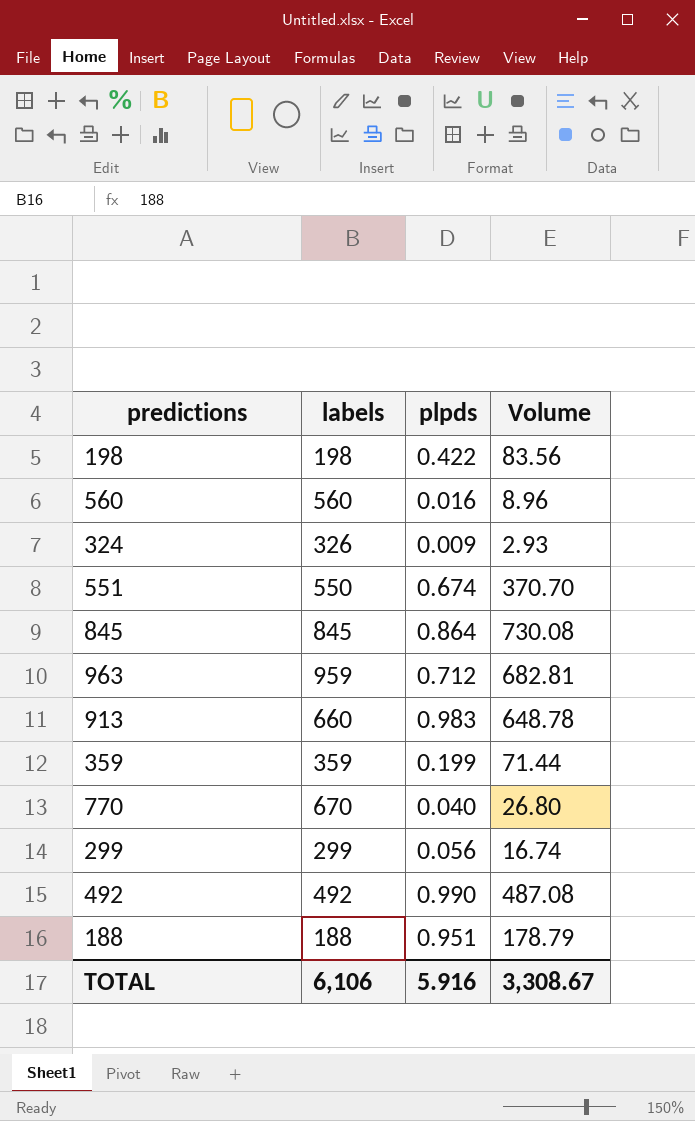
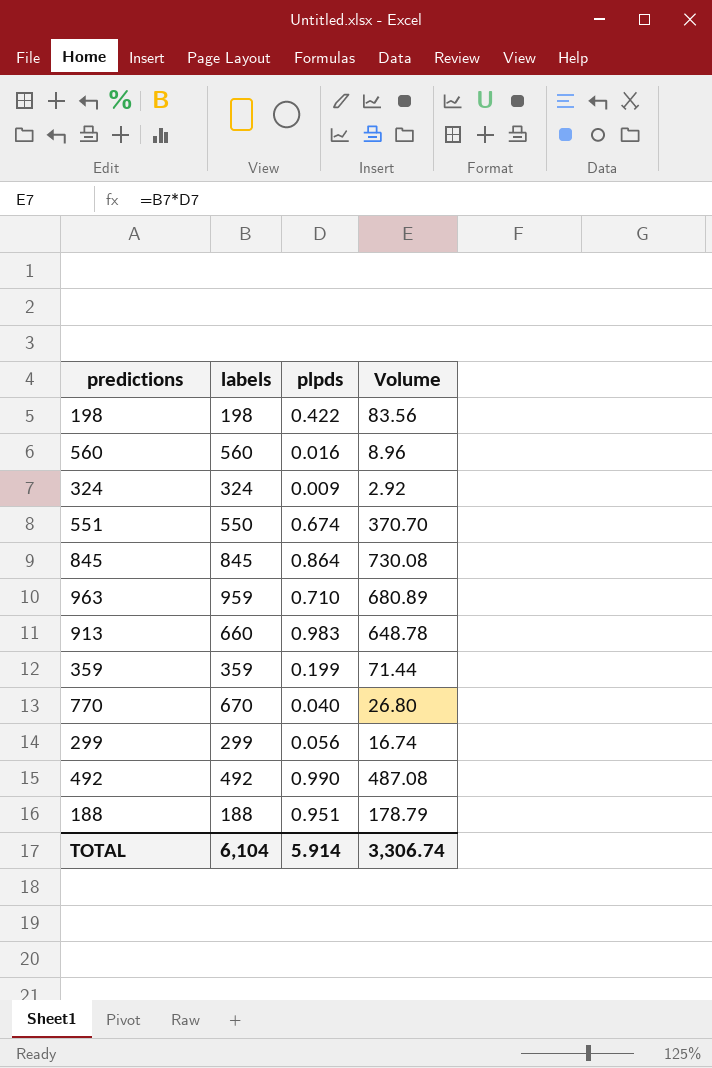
324 | labels: 326 -> 324
324 | Volume: 2.93 -> 2.92
963 | plpds: 0.712 -> 0.710
963 | Volume: 682.81 -> 680.89
TOTAL | labels: 6,106 -> 6,104
TOTAL | plpds: 5.916 -> 5.914
TOTAL | Volume: 3,308.67 -> 3,306.74

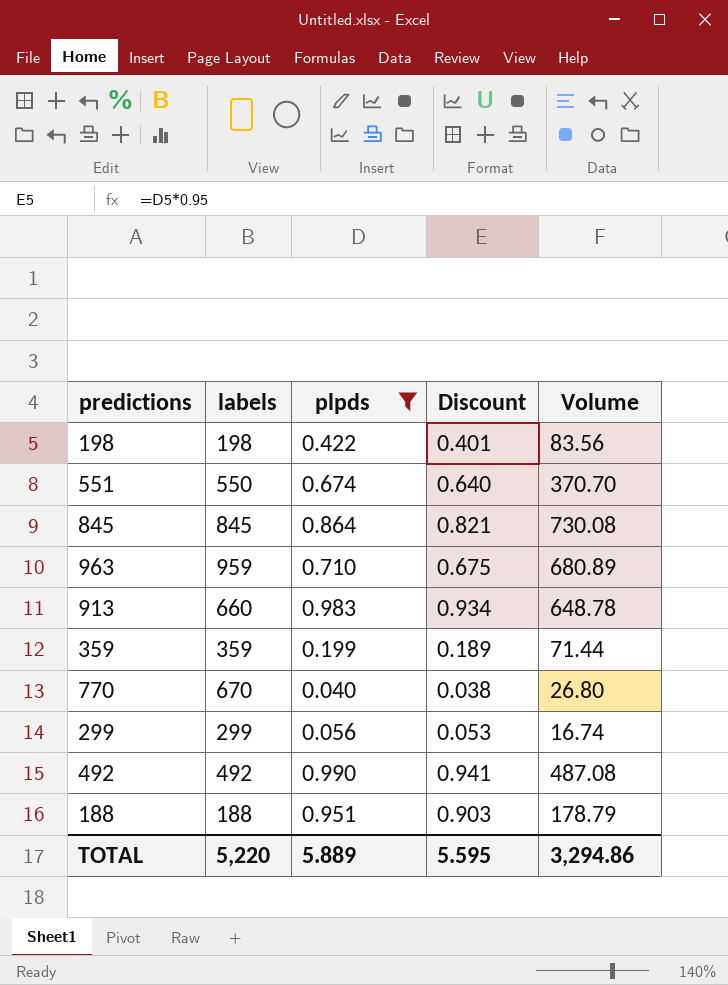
filter: none -> plpds >= 0.040
column Discount | formula: none -> [plpds] * 0.95
TOTAL | labels: 6,104 -> 5,220
TOTAL | plpds: 5.914 -> 5.889
TOTAL | Volume: 3,306.74 -> 3,294.86

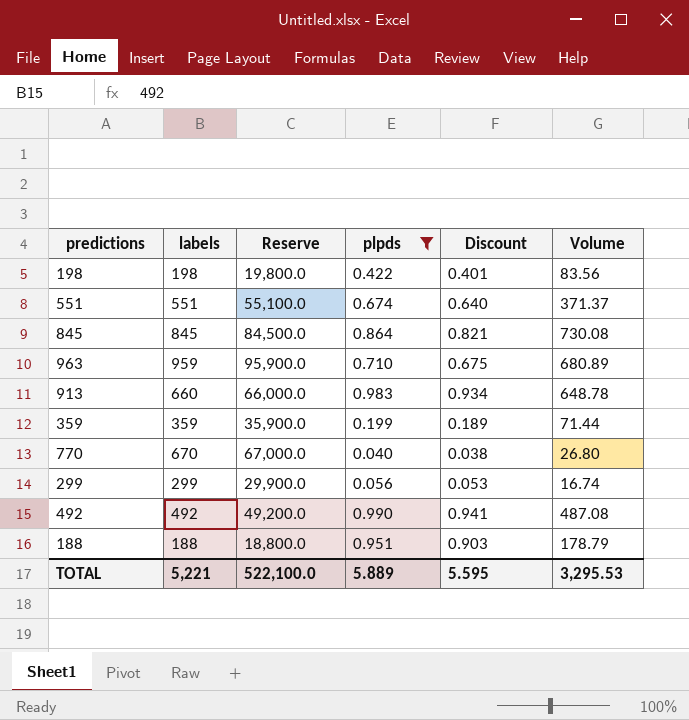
column Reserve | formula: none -> [labels] * 100
551 | labels: 550 -> 551
551 | Volume: 370.70 -> 371.37
TOTAL | labels: 5,220 -> 5,221
TOTAL | Volume: 3,294.86 -> 3,295.53

